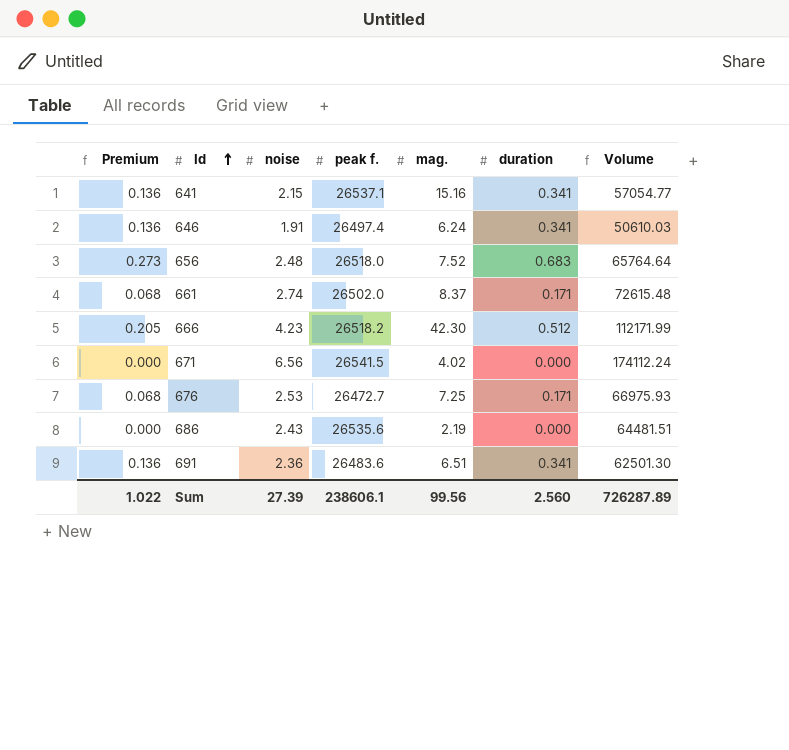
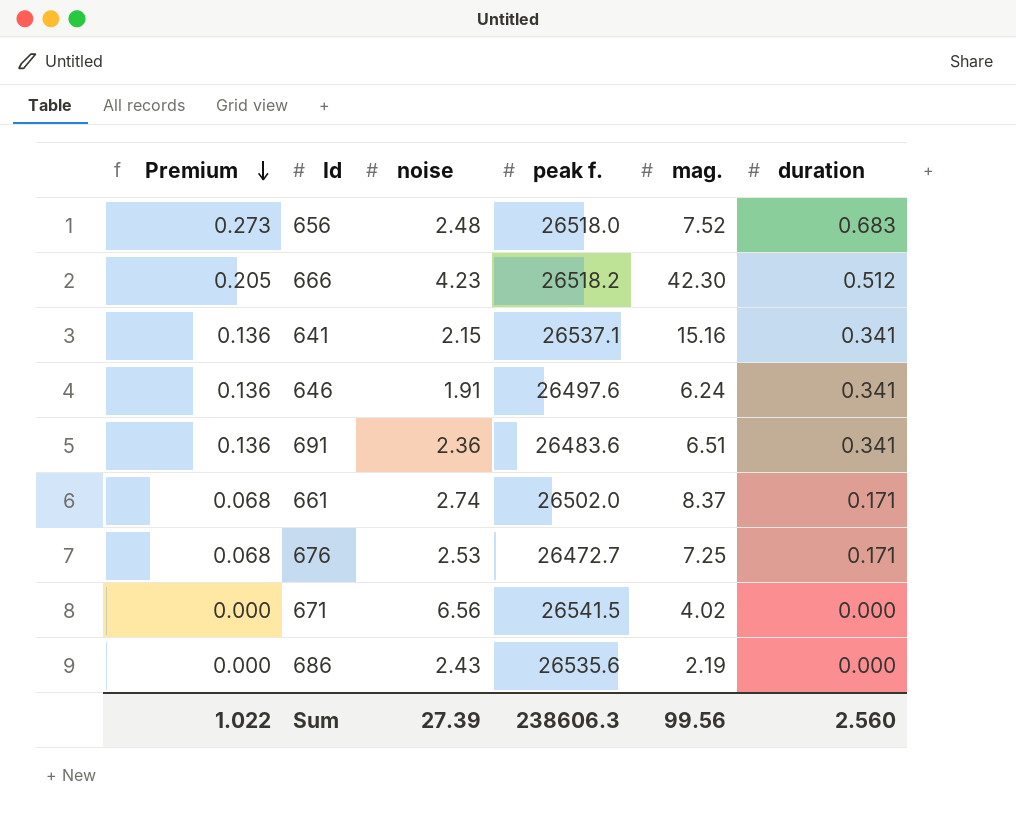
row order: Id ascending -> Premium descending
column Volume | formula: [noise] * [peak f.] -> none
646 | peak f.: 26497.4 -> 26497.6
Sum | peak f.: 238606.1 -> 238606.3

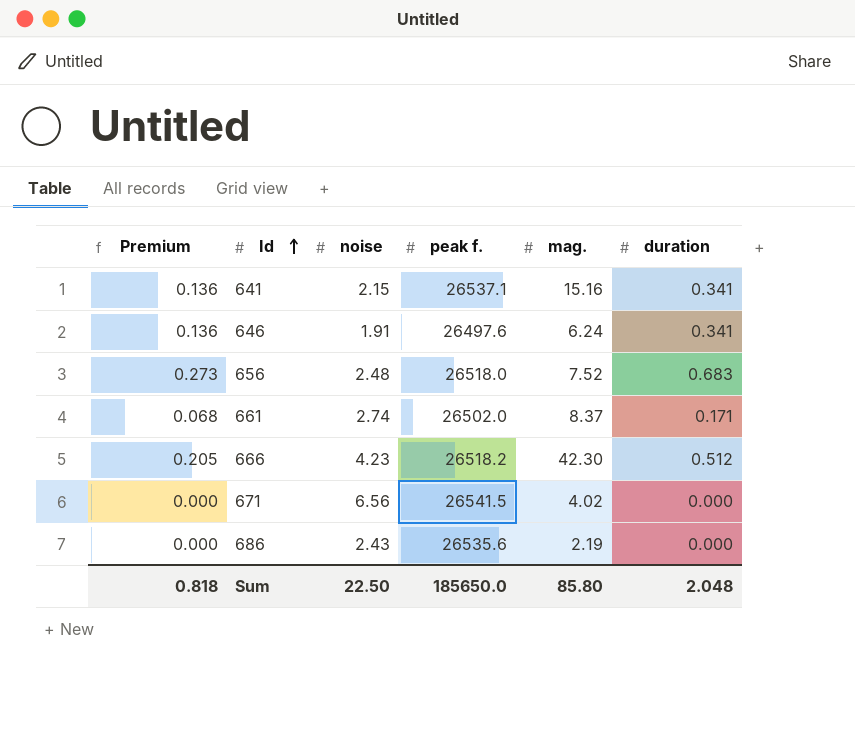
row order: Premium descending -> Id ascending
row 691: 0.136 | 2.36 | 26483.6 | 6.51 | 0.341 -> none
row 676: 0.068 | 2.53 | 26472.7 | 7.25 | 0.171 -> none
Sum | Premium: 1.022 -> 0.818
Sum | noise: 27.39 -> 22.50
Sum | peak f.: 238606.3 -> 185650.0
Sum | mag.: 99.56 -> 85.80
Sum | duration: 2.560 -> 2.048

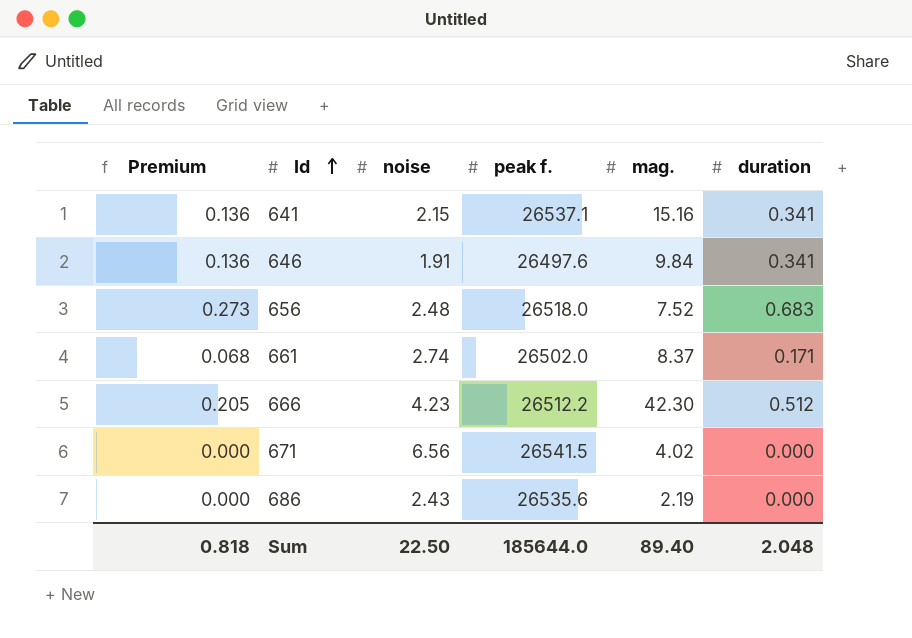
646 | mag.: 6.24 -> 9.84
666 | peak f.: 26518.2 -> 26512.2
Sum | peak f.: 185650.0 -> 185644.0
Sum | mag.: 85.80 -> 89.40

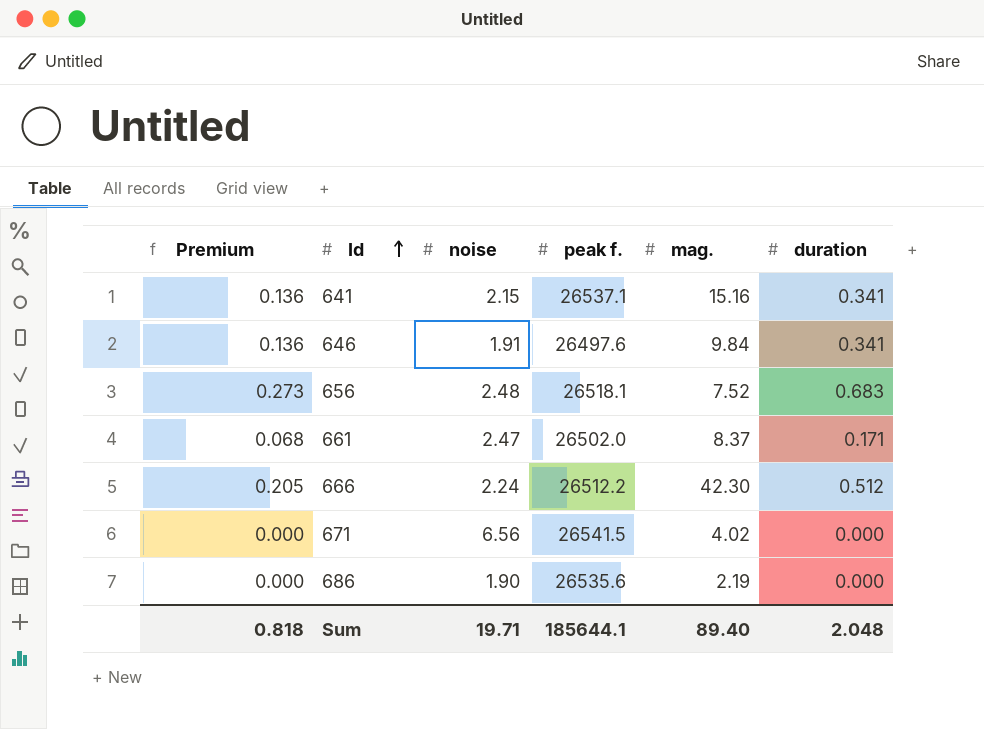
656 | peak f.: 26518.0 -> 26518.1
661 | noise: 2.74 -> 2.47
666 | noise: 4.23 -> 2.24
686 | noise: 2.43 -> 1.90
Sum | noise: 22.50 -> 19.71
Sum | peak f.: 185644.0 -> 185644.1

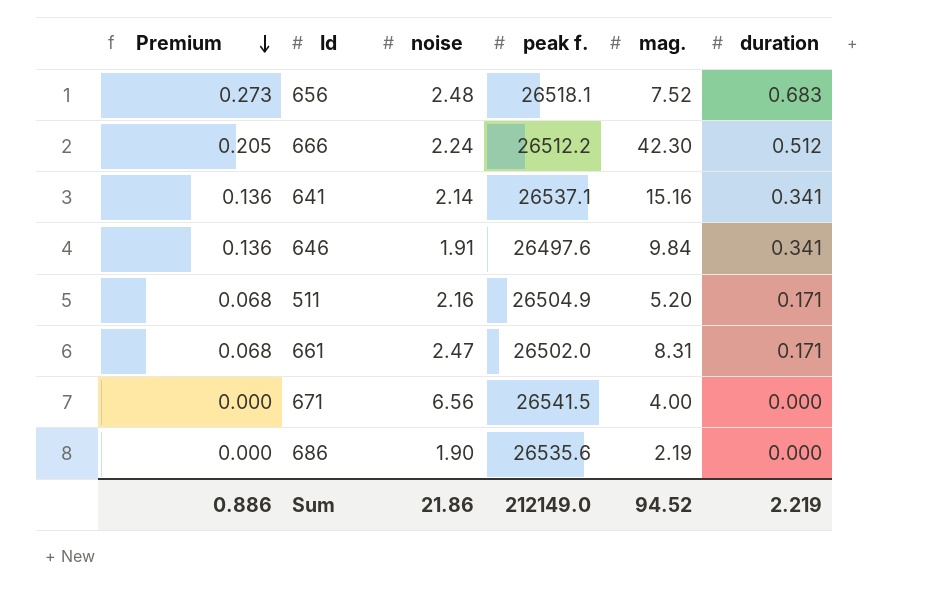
row order: Id ascending -> Premium descending
641 | noise: 2.15 -> 2.14
row 511: none -> 0.068 | 2.16 | 26504.9 | 5.20 | 0.171
661 | mag.: 8.37 -> 8.31
671 | mag.: 4.02 -> 4.00
Sum | Premium: 0.818 -> 0.886
Sum | noise: 19.71 -> 21.86
Sum | peak f.: 185644.1 -> 212149.0
Sum | mag.: 89.40 -> 94.52
Sum | duration: 2.048 -> 2.219

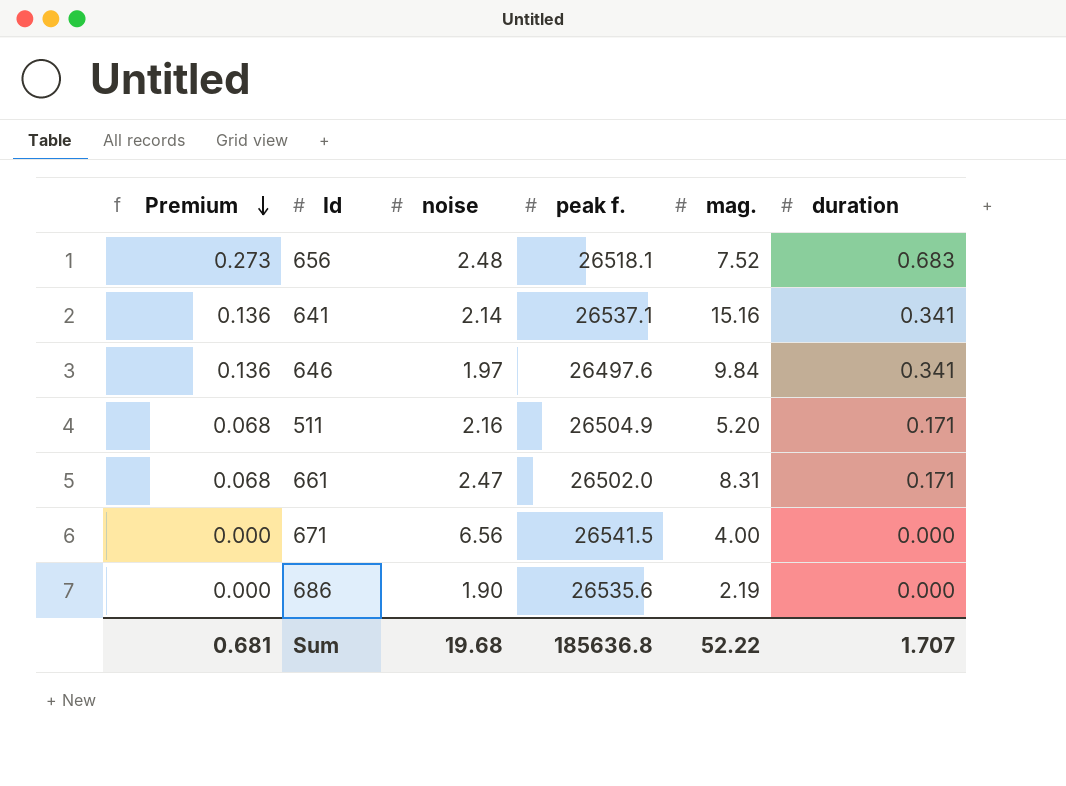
row 666: 0.205 | 2.24 | 26512.2 | 42.30 | 0.512 -> none
646 | noise: 1.91 -> 1.97
Sum | Premium: 0.886 -> 0.681
Sum | noise: 21.86 -> 19.68
Sum | peak f.: 212149.0 -> 185636.8
Sum | mag.: 94.52 -> 52.22
Sum | duration: 2.219 -> 1.707

